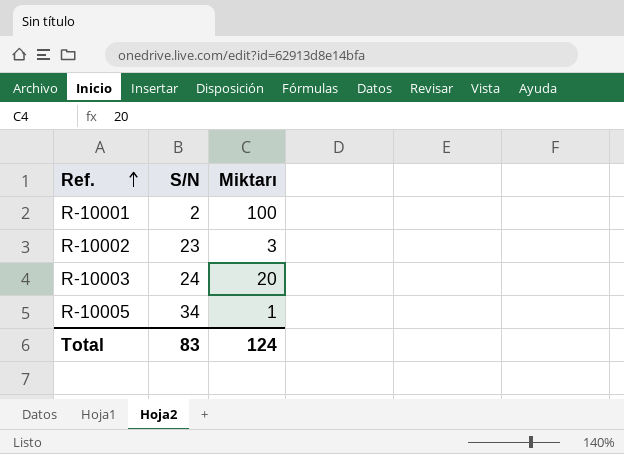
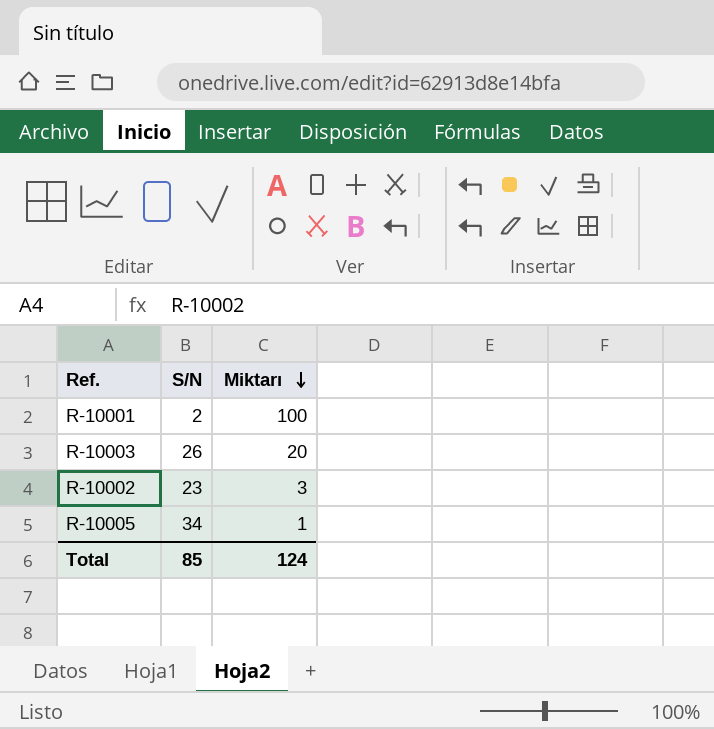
row order: Ref. ascending -> Miktarı descending
R-10003 | S/N: 24 -> 26
Total | S/N: 83 -> 85

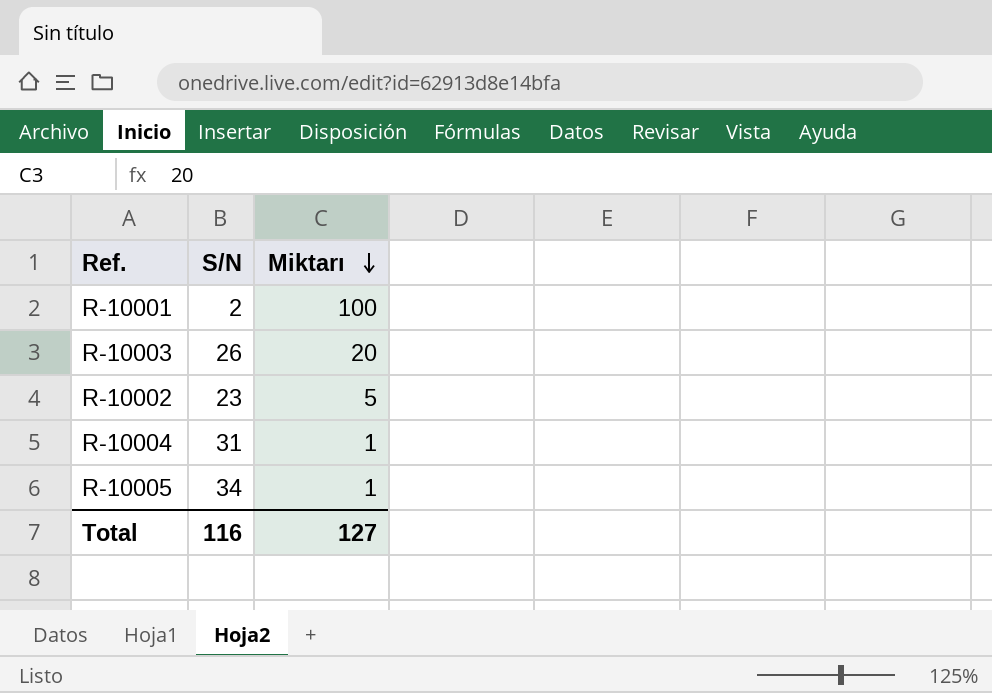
R-10002 | Miktarı: 3 -> 5
row R-10004: none -> 31 | 1
Total | S/N: 85 -> 116
Total | Miktarı: 124 -> 127

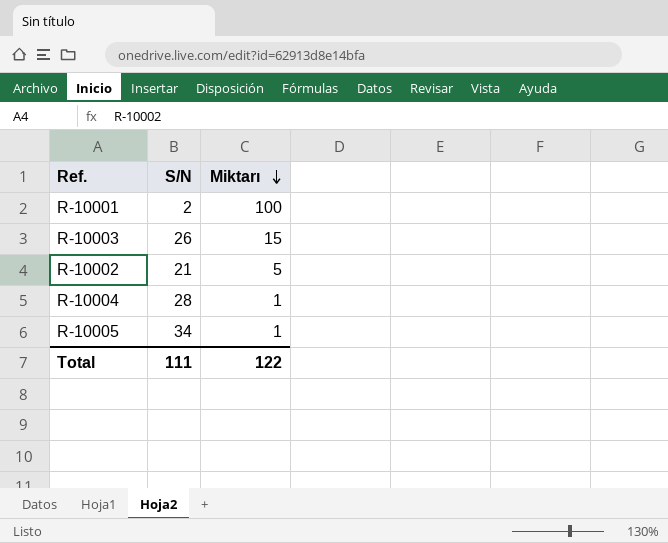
R-10003 | Miktarı: 20 -> 15
R-10002 | S/N: 23 -> 21
R-10004 | S/N: 31 -> 28
Total | S/N: 116 -> 111
Total | Miktarı: 127 -> 122

